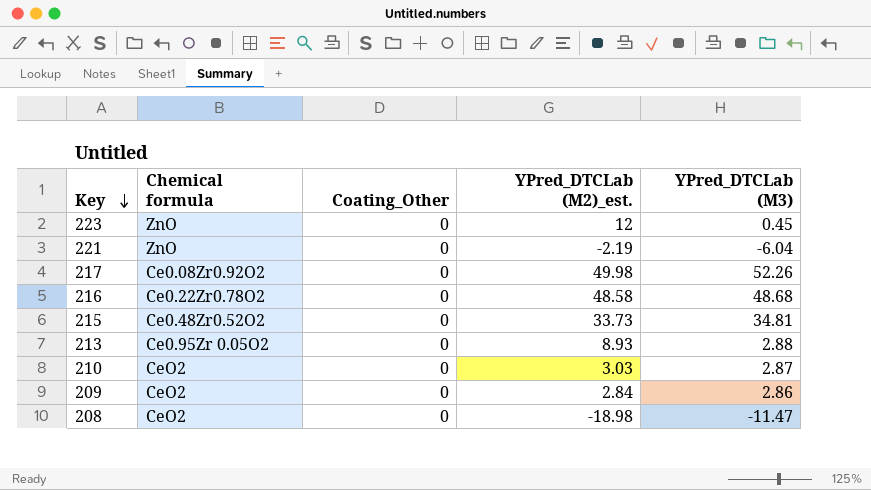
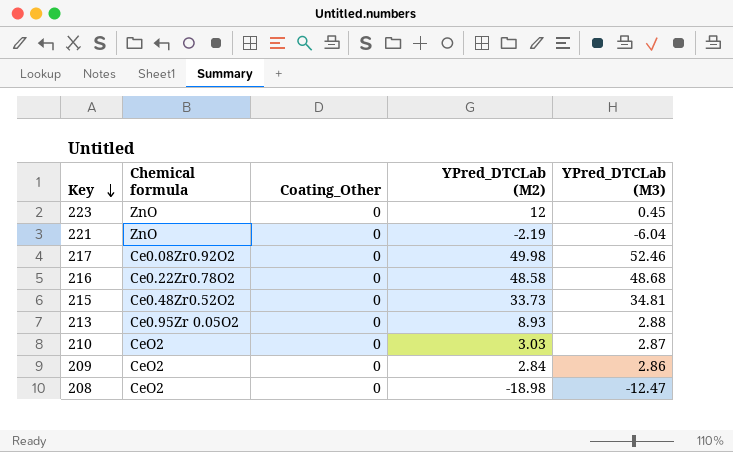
column name: YPred_DTCLab (M2)_est. -> YPred_DTCLab (M2)
217 | YPred_DTCLab (M3): 52.26 -> 52.46
208 | YPred_DTCLab (M3): -11.47 -> -12.47

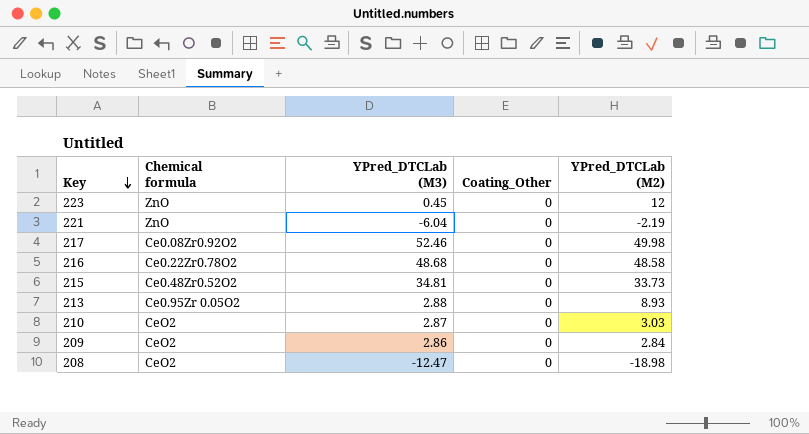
column YPred_DTCLab (M3) | position: 5 -> 3

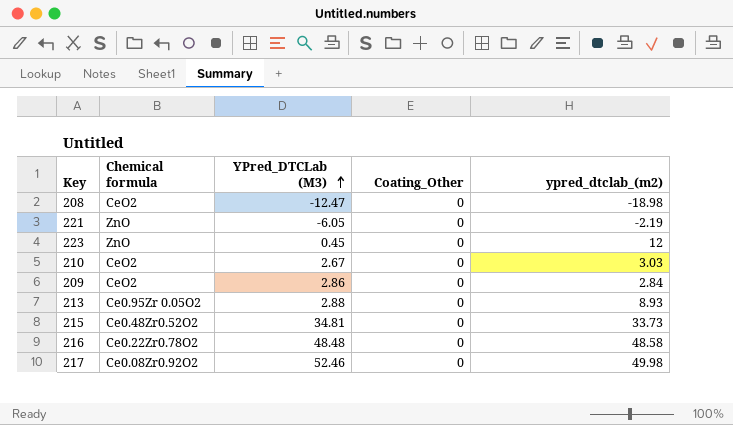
row order: Key descending -> YPred_DTCLab (M3) ascending
column name: YPred_DTCLab (M2) -> ypred_dtclab_(m2)
221 | YPred_DTCLab (M3): -6.04 -> -6.05
210 | YPred_DTCLab (M3): 2.87 -> 2.67
216 | YPred_DTCLab (M3): 48.68 -> 48.48

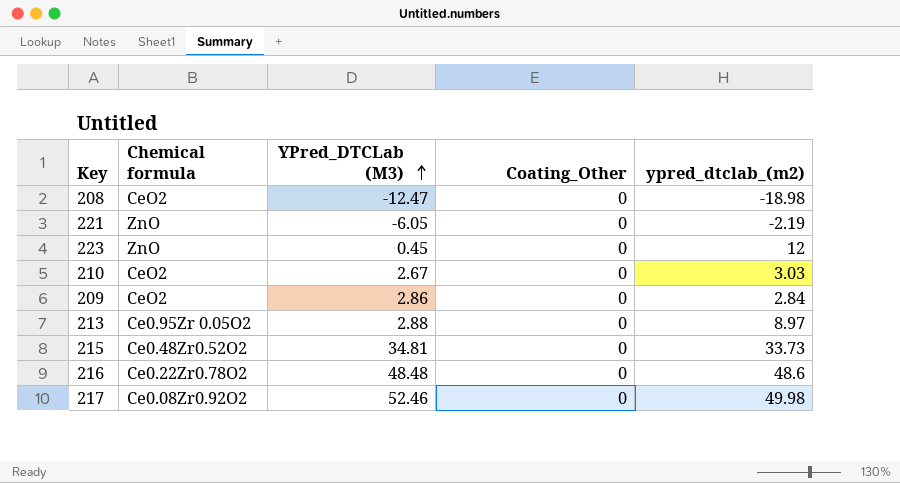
213 | ypred_dtclab_(m2): 8.93 -> 8.97
216 | ypred_dtclab_(m2): 48.58 -> 48.6

